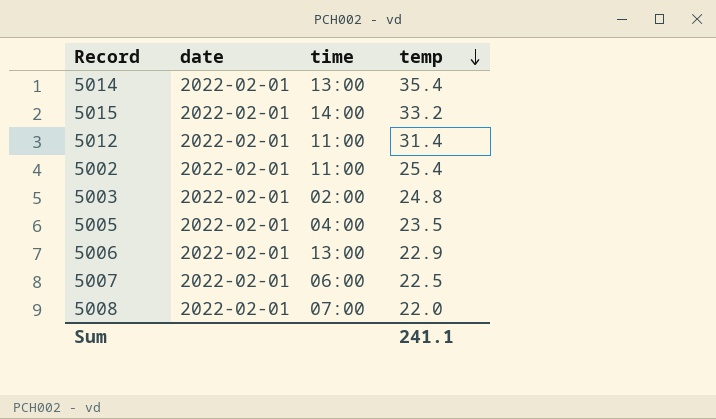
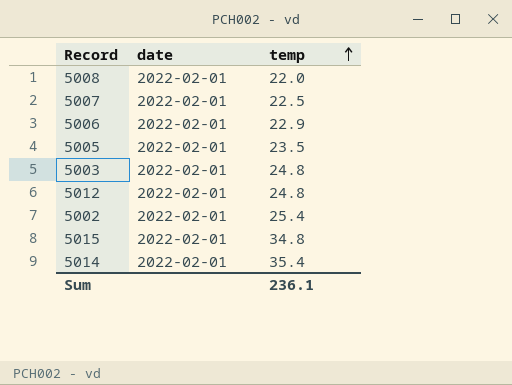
row order: temp descending -> temp ascending
column time | position: 3 -> none
5012 | temp: 31.4 -> 24.8
5015 | temp: 33.2 -> 34.8
Sum | temp: 241.1 -> 236.1

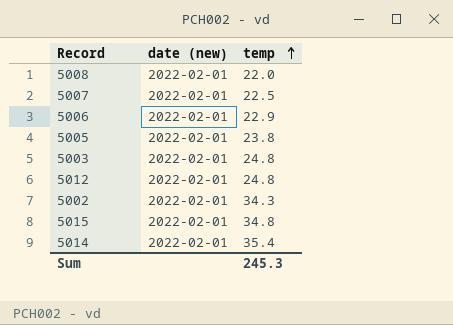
column name: date -> date (new)
5005 | temp: 23.5 -> 23.8
5002 | temp: 25.4 -> 34.3
Sum | temp: 236.1 -> 245.3

